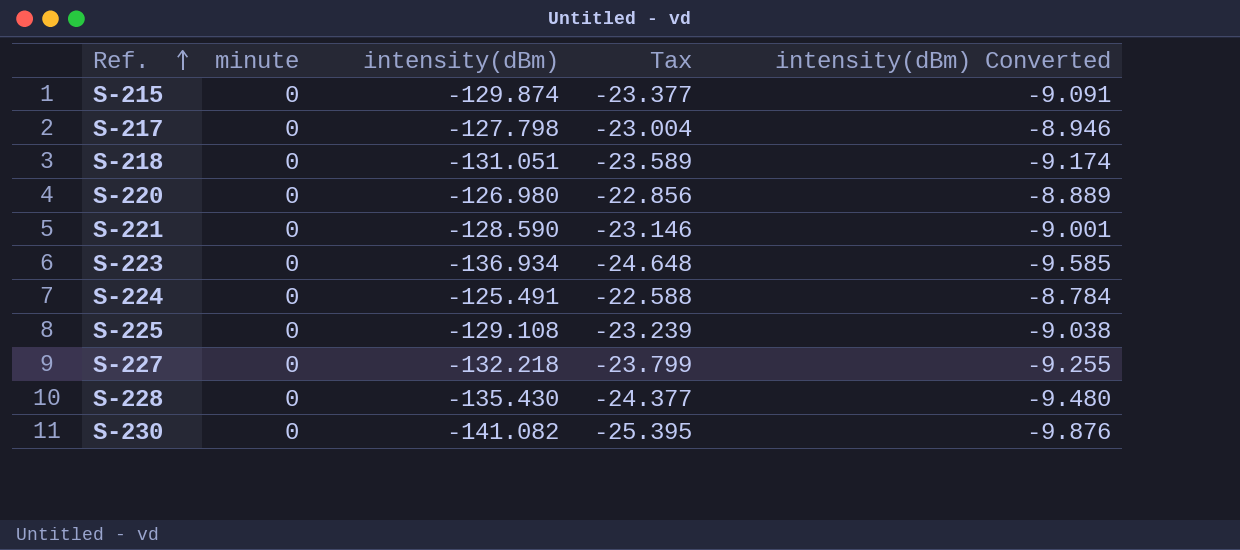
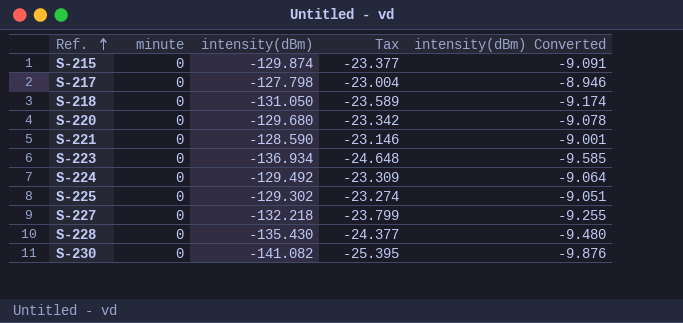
S-218 | intensity(dBm): -131.051 -> -131.050
S-220 | intensity(dBm): -126.980 -> -129.680
S-220 | Tax: -22.856 -> -23.342
S-220 | intensity(dBm) Converted: -8.889 -> -9.078
S-224 | intensity(dBm): -125.491 -> -129.492
S-224 | Tax: -22.588 -> -23.309
S-224 | intensity(dBm) Converted: -8.784 -> -9.064
S-225 | intensity(dBm): -129.108 -> -129.302
S-225 | Tax: -23.239 -> -23.274
S-225 | intensity(dBm) Converted: -9.038 -> -9.051

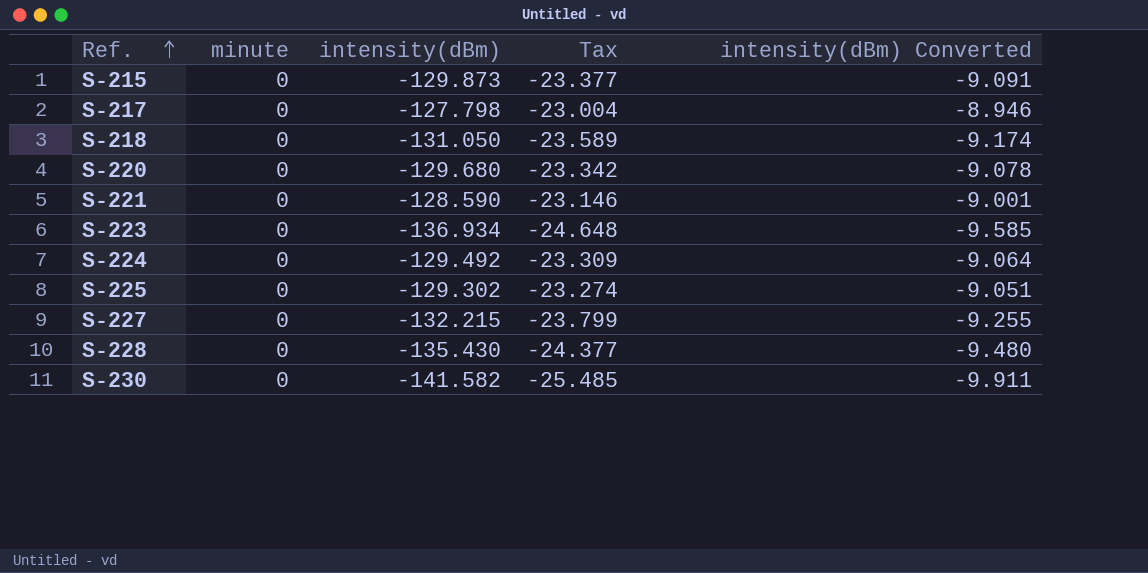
S-215 | intensity(dBm): -129.874 -> -129.873
S-227 | intensity(dBm): -132.218 -> -132.215
S-230 | intensity(dBm): -141.082 -> -141.582
S-230 | Tax: -25.395 -> -25.485
S-230 | intensity(dBm) Converted: -9.876 -> -9.911

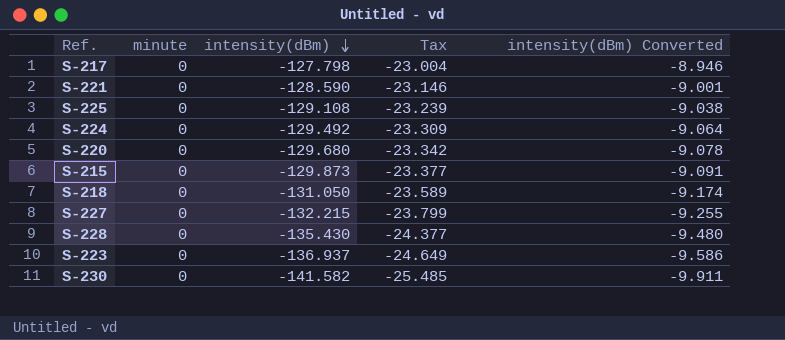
row order: Ref. ascending -> intensity(dBm) descending
S-225 | intensity(dBm): -129.302 -> -129.108
S-225 | Tax: -23.274 -> -23.239
S-225 | intensity(dBm) Converted: -9.051 -> -9.038
S-223 | intensity(dBm): -136.934 -> -136.937
S-223 | Tax: -24.648 -> -24.649
S-223 | intensity(dBm) Converted: -9.585 -> -9.586

